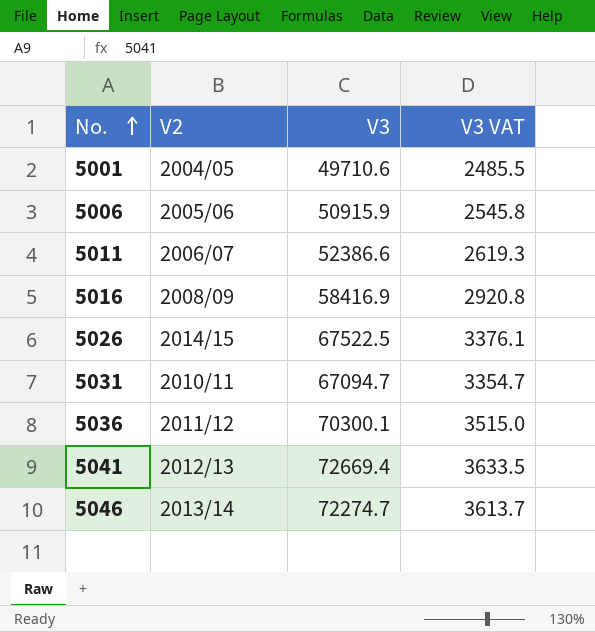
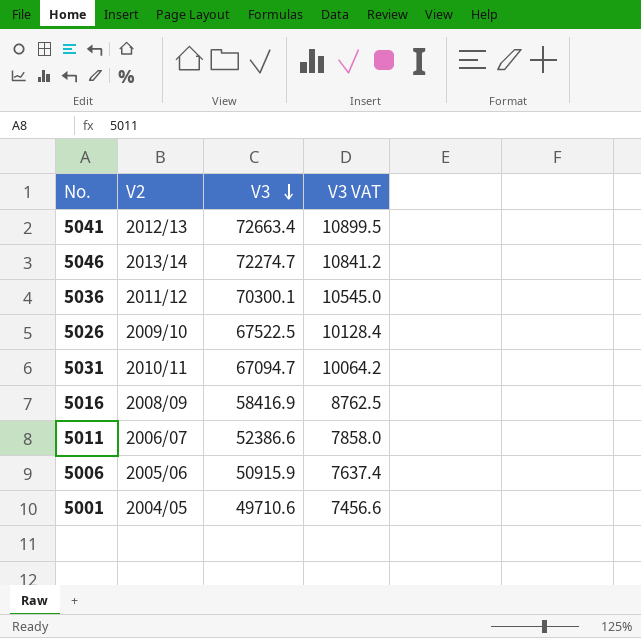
row order: No. ascending -> V3 descending
column V3 VAT | formula: [V3] * 0.05 -> [V3] * 0.15
5041 | V3: 72669.4 -> 72663.4
5026 | V2: 2014/15 -> 2009/10

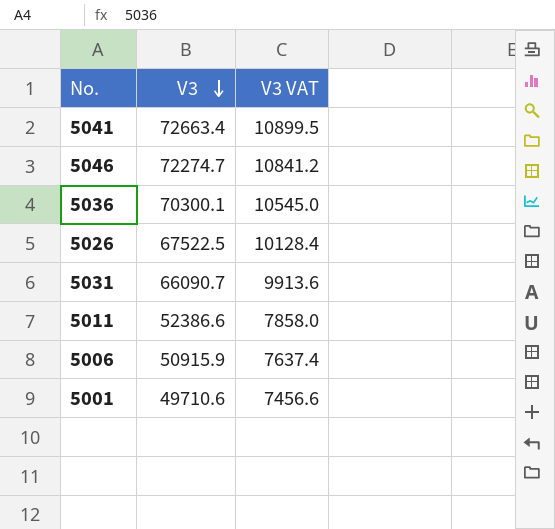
column V2 | position: 2 -> none
row 5016: 2008/09 | 58416.9 | 8762.5 -> none
5031 | V3: 67094.7 -> 66090.7
5031 | V3 VAT: 10064.2 -> 9913.6

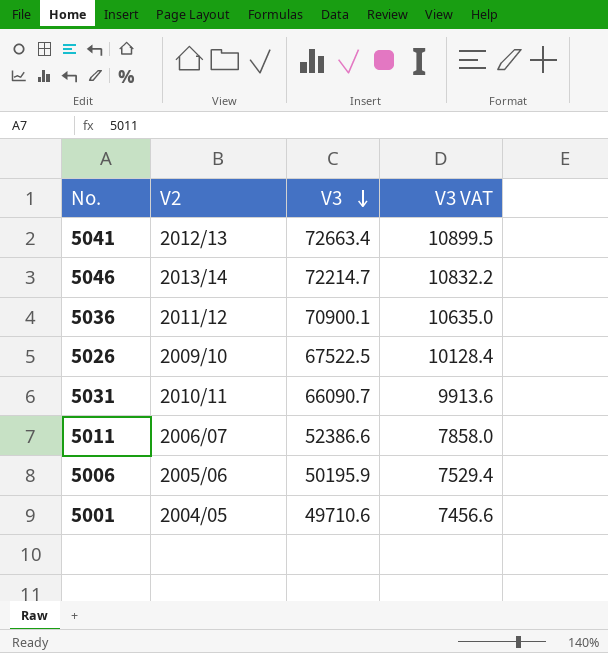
column V2 | position: none -> 2
5046 | V3: 72274.7 -> 72214.7
5046 | V3 VAT: 10841.2 -> 10832.2
5036 | V3: 70300.1 -> 70900.1
5036 | V3 VAT: 10545.0 -> 10635.0
5006 | V3: 50915.9 -> 50195.9
5006 | V3 VAT: 7637.4 -> 7529.4

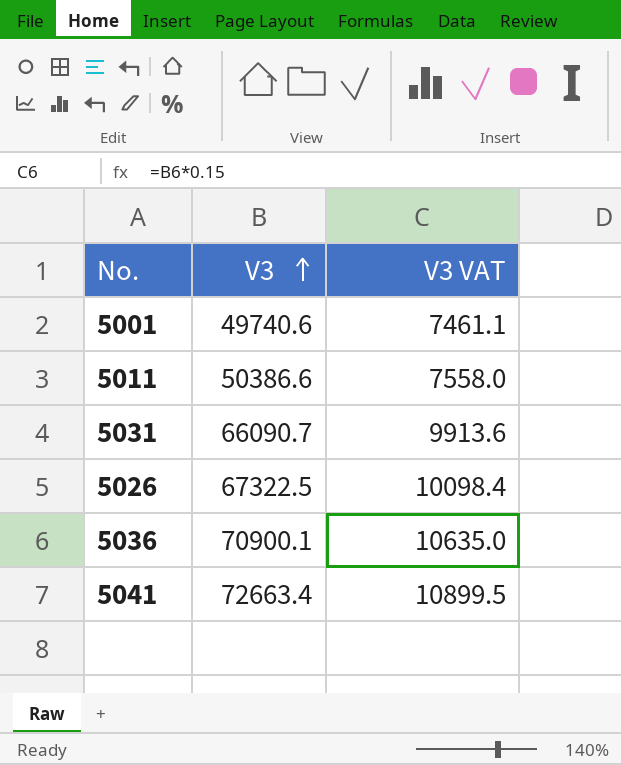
row order: V3 descending -> V3 ascending
column V2 | position: 2 -> none
row 5046: 2013/14 | 72214.7 | 10832.2 -> none
row 5006: 2005/06 | 50195.9 | 7529.4 -> none
5001 | V3: 49710.6 -> 49740.6
5001 | V3 VAT: 7456.6 -> 7461.1
5011 | V3: 52386.6 -> 50386.6
5011 | V3 VAT: 7858.0 -> 7558.0
5026 | V3: 67522.5 -> 67322.5
5026 | V3 VAT: 10128.4 -> 10098.4

